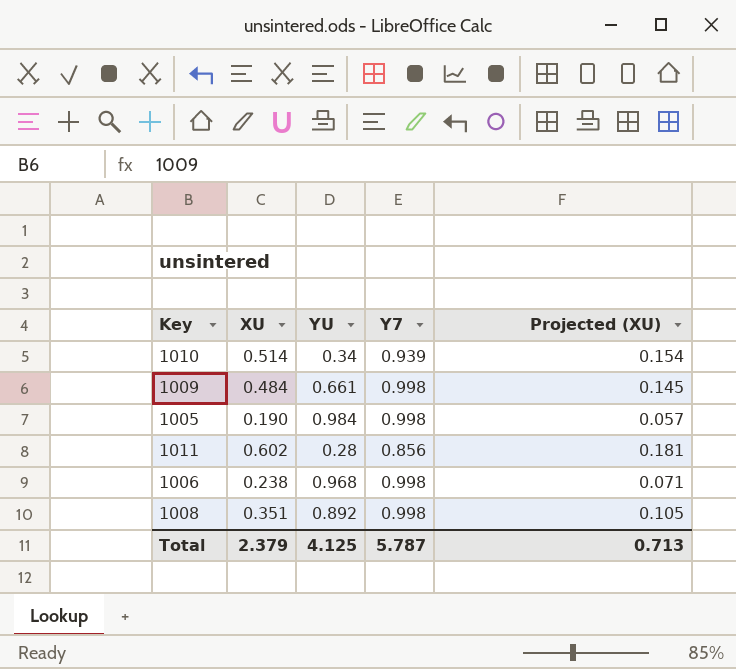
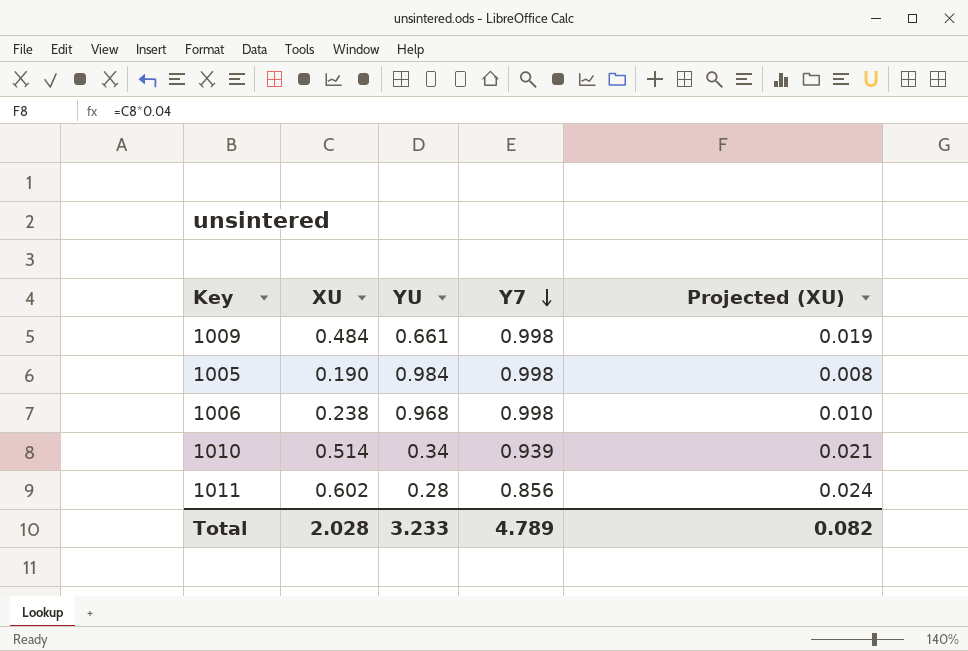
row order: none -> Y7 descending
column Projected (XU) | formula: [XU] * 0.3 -> [XU] * 0.04
row 1008: 0.351 | 0.892 | 0.998 | 0.105 -> none
Total | XU: 2.379 -> 2.028
Total | YU: 4.125 -> 3.233
Total | Y7: 5.787 -> 4.789
Total | Projected (XU): 0.713 -> 0.082

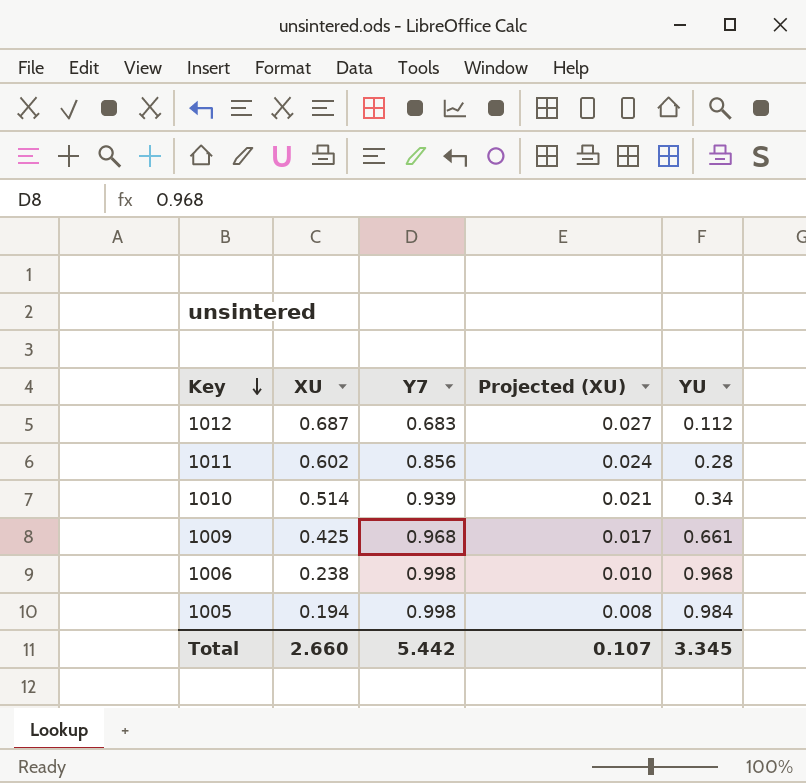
row order: Y7 descending -> Key descending
column YU | position: 3 -> 5
row 1012: none -> 0.687 | 0.683 | 0.027 | 0.112
1009 | XU: 0.484 -> 0.425
1009 | Y7: 0.998 -> 0.968
1009 | Projected (XU): 0.019 -> 0.017
1005 | XU: 0.190 -> 0.194
Total | XU: 2.028 -> 2.660
Total | Y7: 4.789 -> 5.442
Total | Projected (XU): 0.082 -> 0.107
Total | YU: 3.233 -> 3.345

